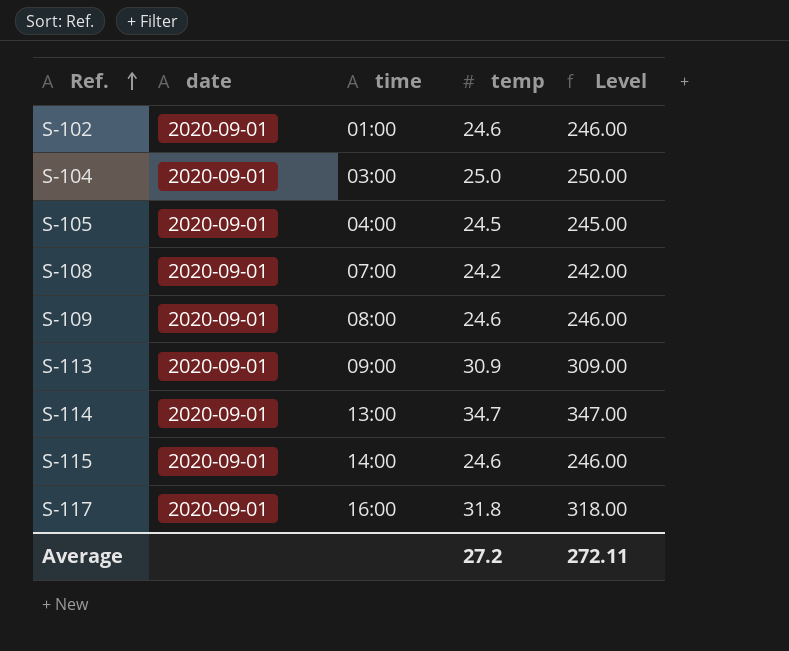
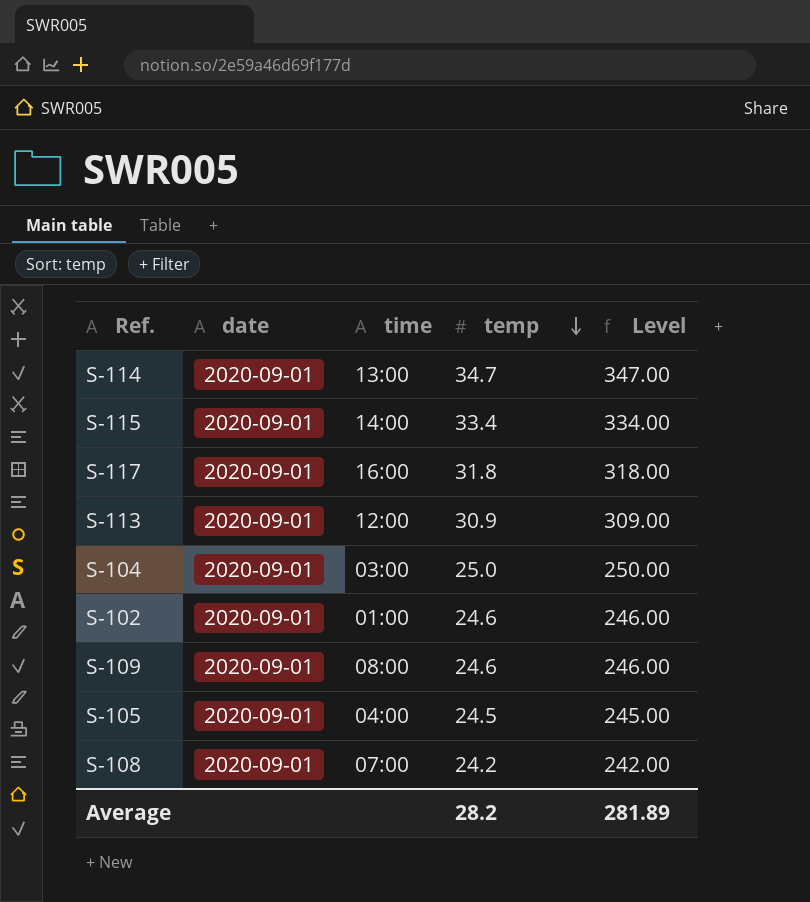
row order: Ref. ascending -> temp descending
S-115 | temp: 24.6 -> 33.4
S-115 | Level: 246.00 -> 334.00
S-113 | time: 09:00 -> 12:00
Average | temp: 27.2 -> 28.2
Average | Level: 272.11 -> 281.89

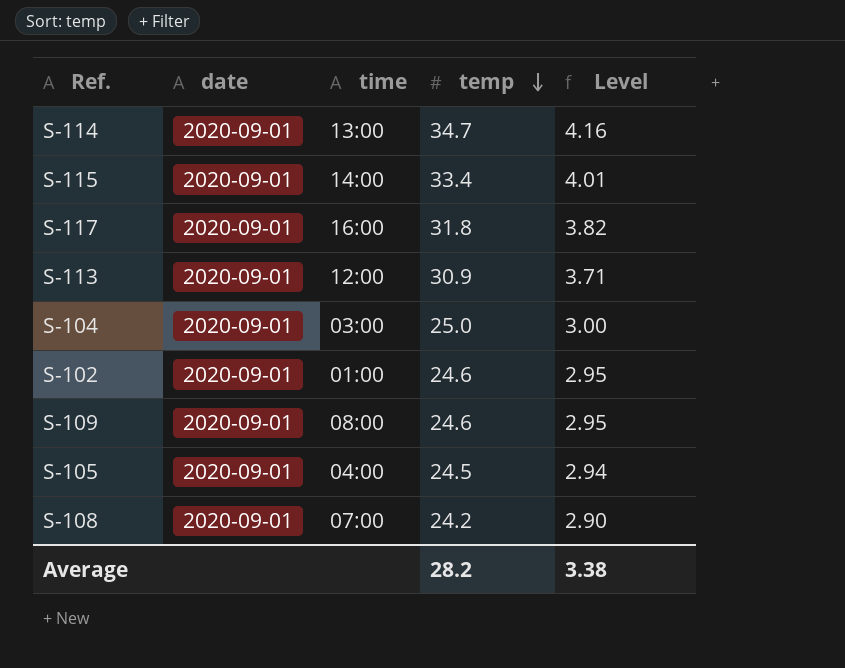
column Level | formula: [temp] * 10 -> [temp] * 0.12
Average | Level: 281.89 -> 3.38

